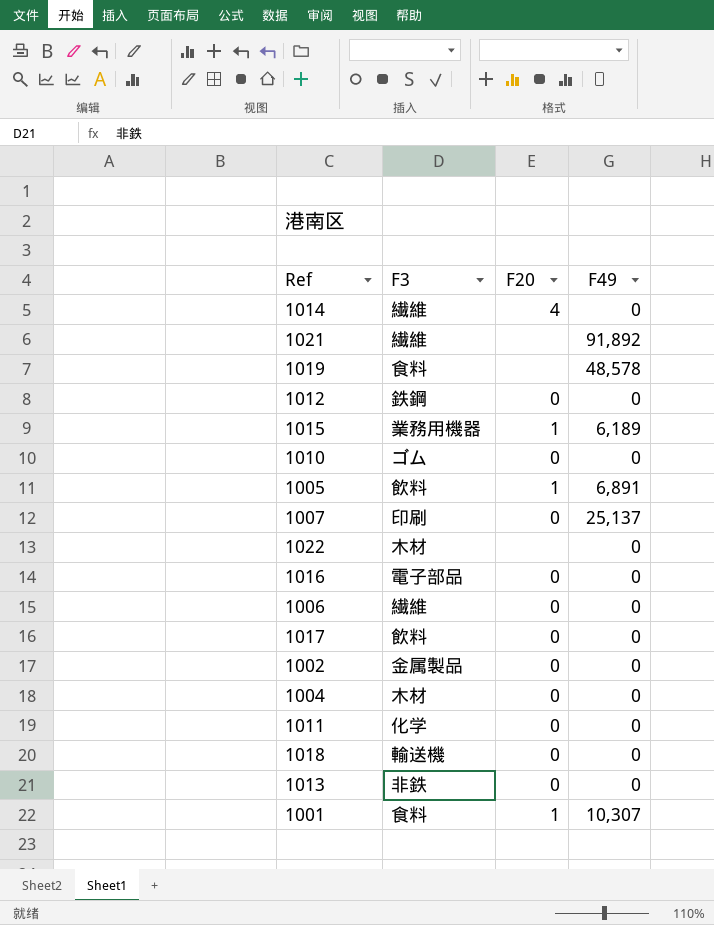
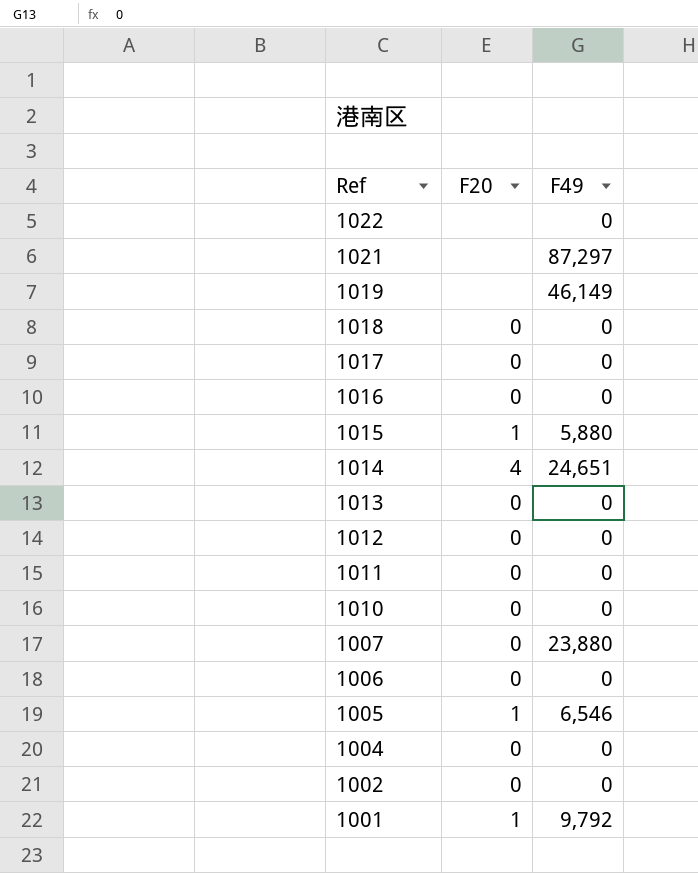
row order: none -> Ref descending
column F3 | position: 2 -> none
1021 | F49: 91,892 -> 87,297
1019 | F49: 48,578 -> 46,149
1015 | F49: 6,189 -> 5,880
1014 | F49: 0 -> 24,651
1007 | F49: 25,137 -> 23,880
1005 | F49: 6,891 -> 6,546
1001 | F49: 10,307 -> 9,792

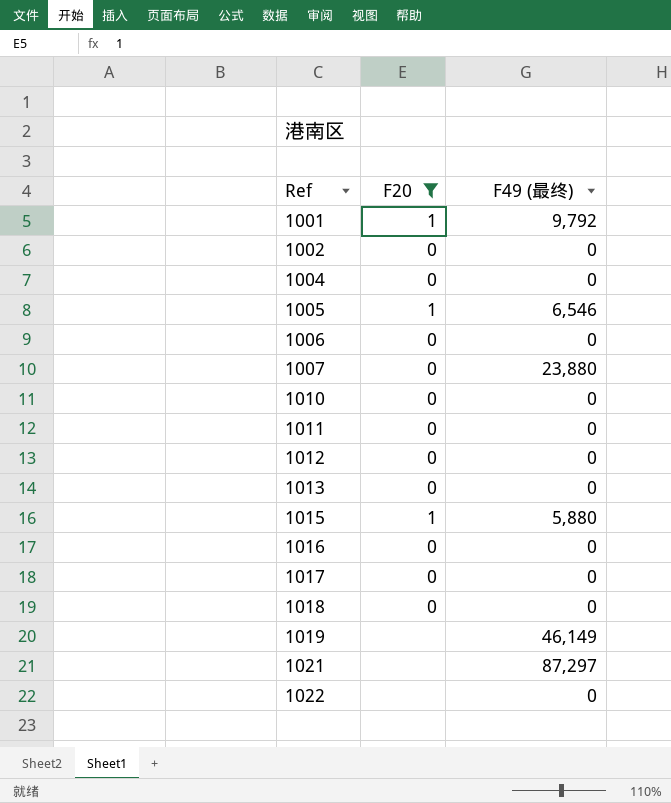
filter: none -> F20 != 4
row order: Ref descending -> Ref ascending
column name: F49 -> F49 (最终)

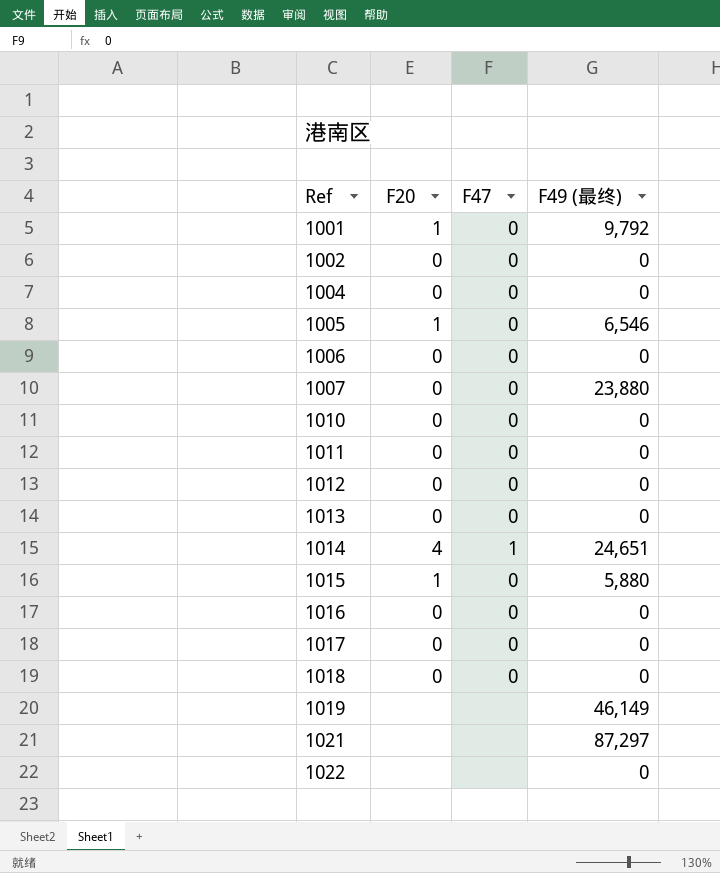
filter: F20 != 4 -> none
column F47 | position: none -> 3

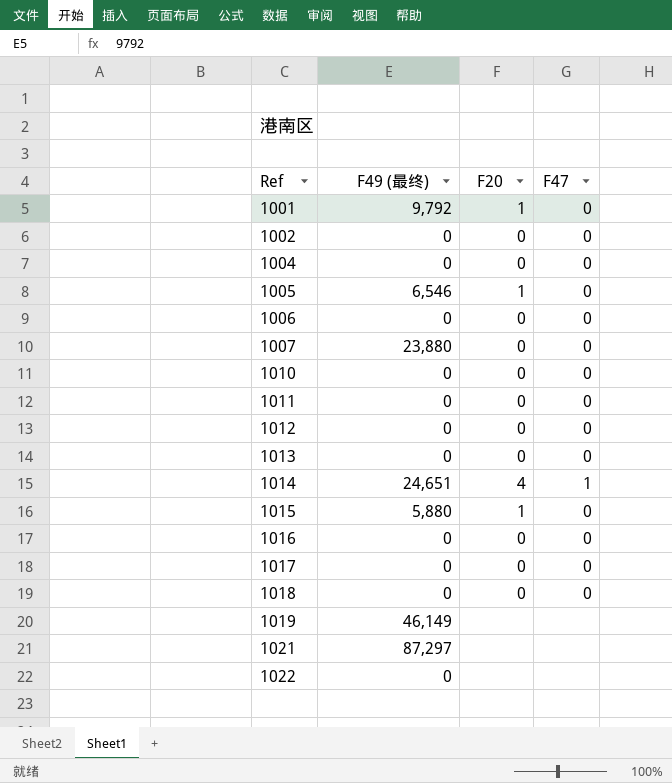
column F49 (最终) | position: 4 -> 2

